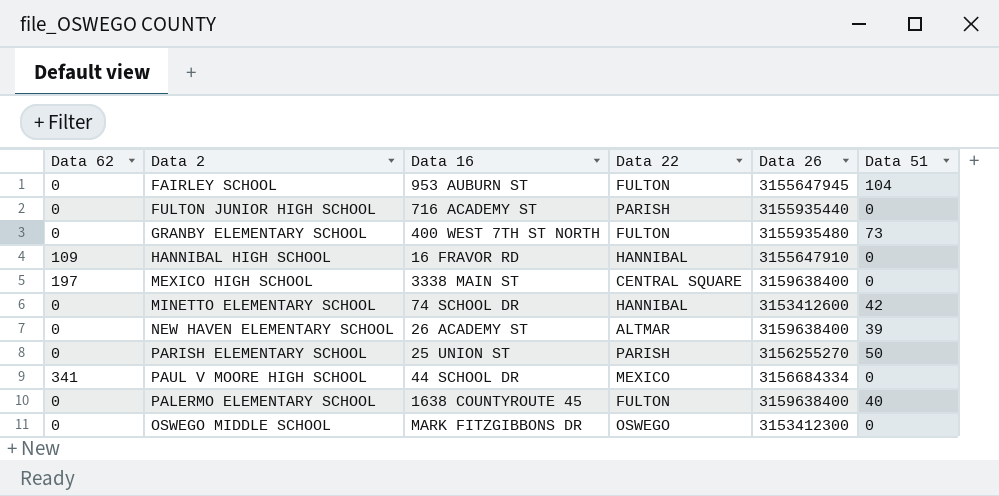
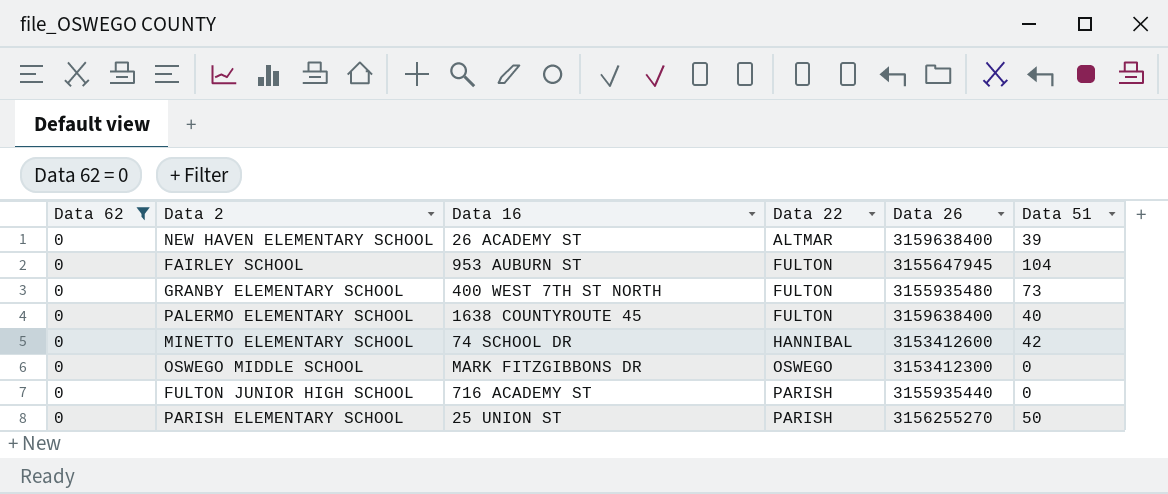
filter: none -> Data 62 = 0
row order: none -> Data 22 ascending

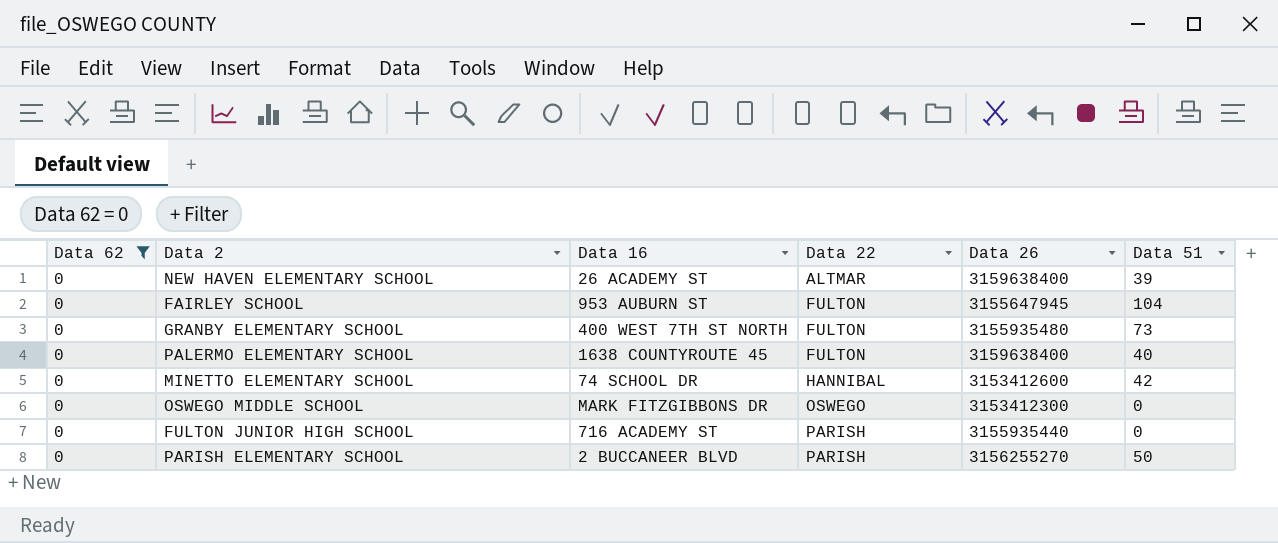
PARISH ELEMENTARY SCHOOL | Data 16: 25 UNION ST -> 2 BUCCANEER BLVD

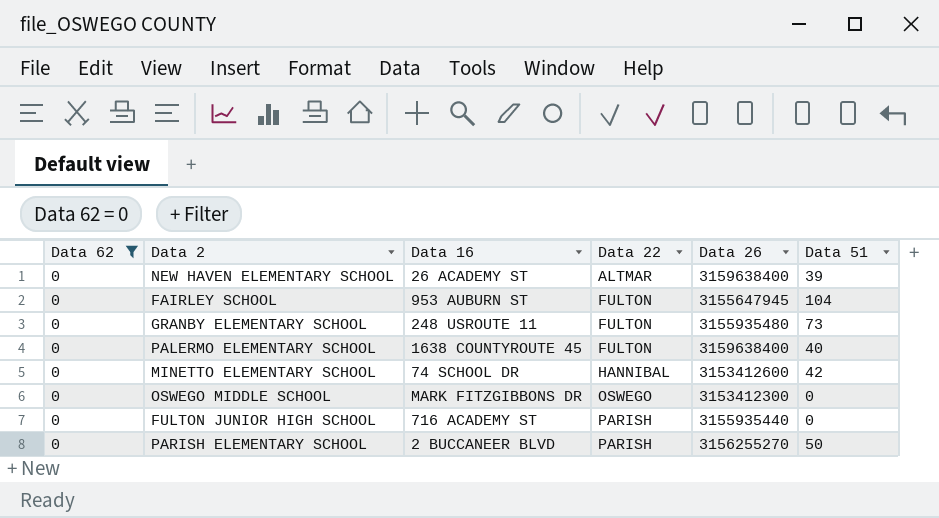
GRANBY ELEMENTARY SCHOOL | Data 16: 400 WEST 7TH ST NORTH -> 248 USROUTE 11

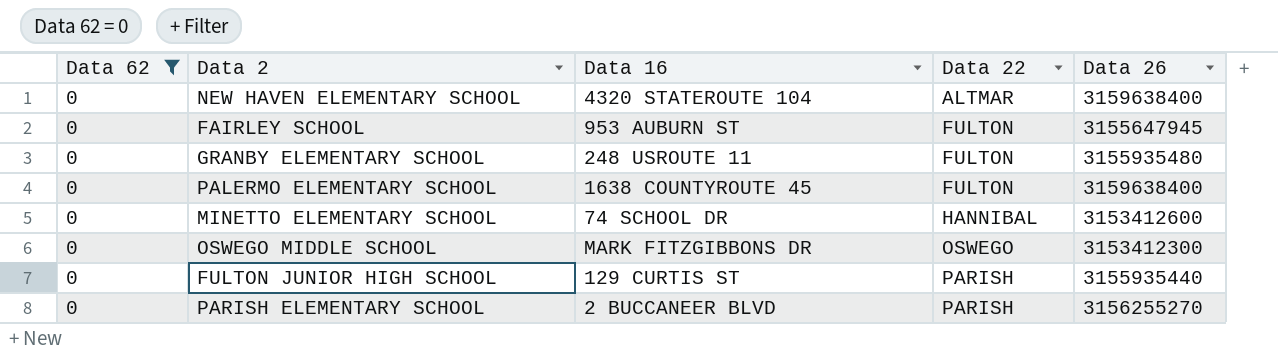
column Data 51 | position: 6 -> none
NEW HAVEN ELEMENTARY SCHOOL | Data 16: 26 ACADEMY ST -> 4320 STATEROUTE 104
FULTON JUNIOR HIGH SCHOOL | Data 16: 716 ACADEMY ST -> 129 CURTIS ST

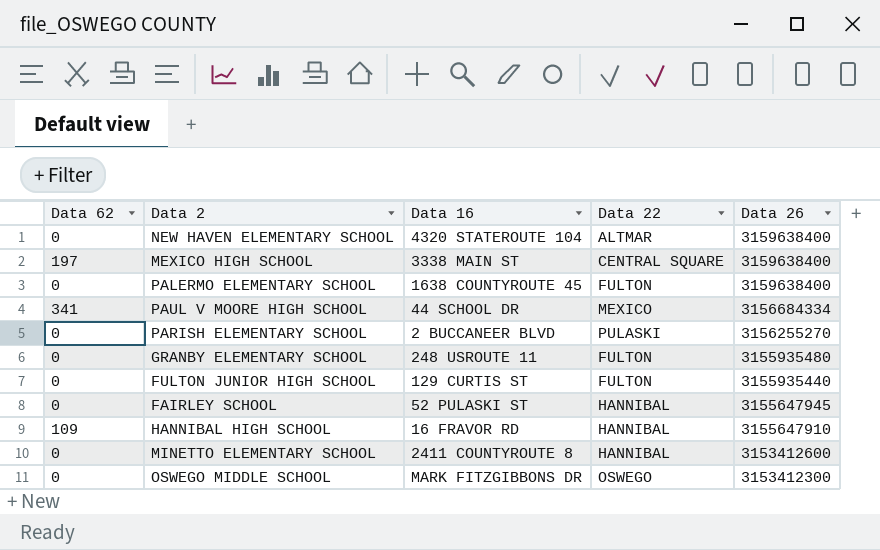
filter: Data 62 = 0 -> none
row order: Data 22 ascending -> Data 26 descending
PARISH ELEMENTARY SCHOOL | Data 22: PARISH -> PULASKI
FULTON JUNIOR HIGH SCHOOL | Data 22: PARISH -> FULTON
FAIRLEY SCHOOL | Data 16: 953 AUBURN ST -> 52 PULASKI ST
FAIRLEY SCHOOL | Data 22: FULTON -> HANNIBAL
MINETTO ELEMENTARY SCHOOL | Data 16: 74 SCHOOL DR -> 2411 COUNTYROUTE 8

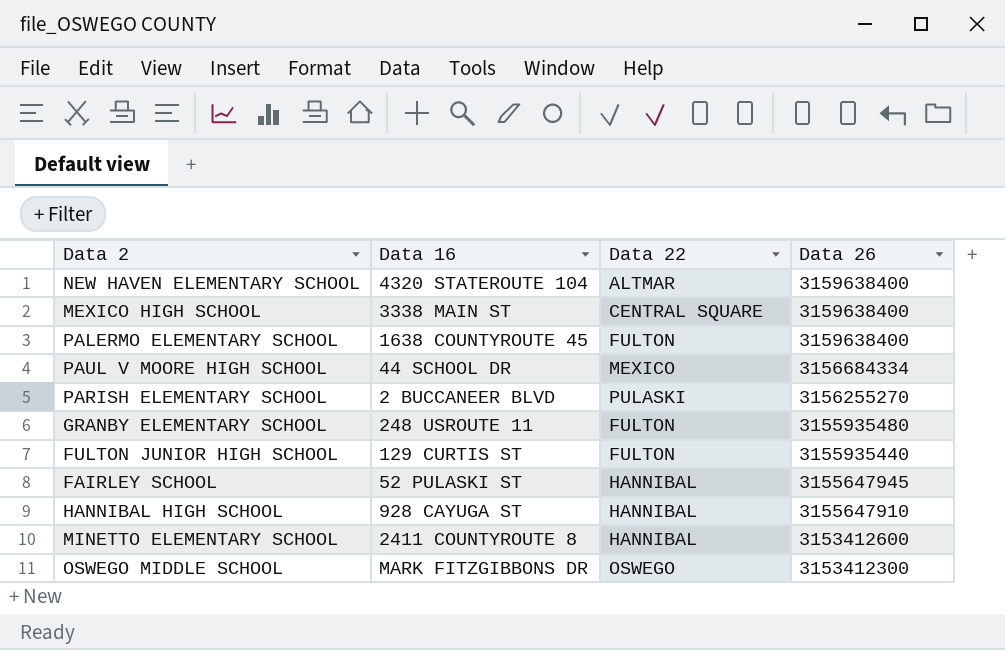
column Data 62 | position: 1 -> none
HANNIBAL HIGH SCHOOL | Data 16: 16 FRAVOR RD -> 928 CAYUGA ST

